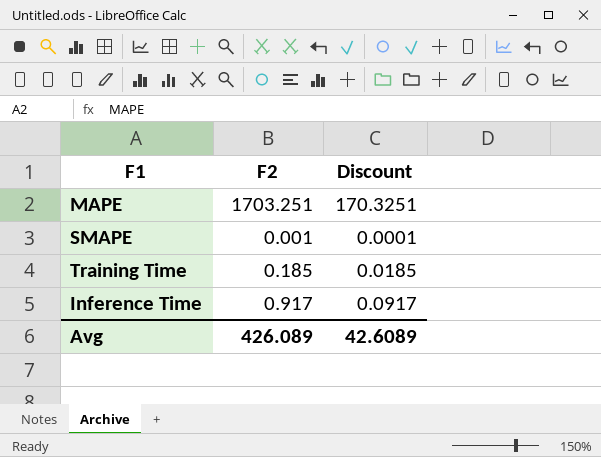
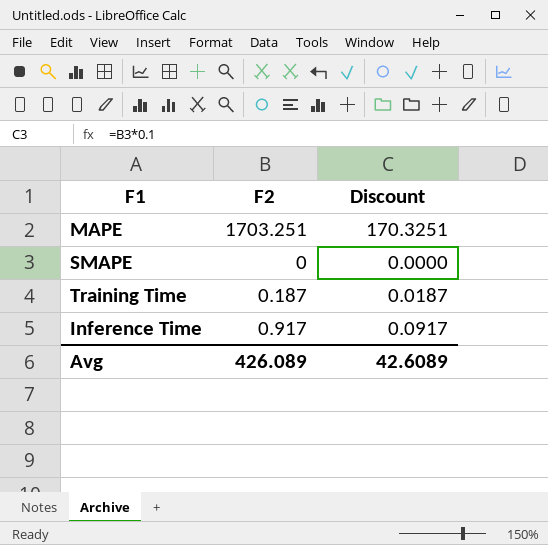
SMAPE | F2: 0.001 -> 0
SMAPE | Discount: 0.0001 -> 0.0000
Training Time | F2: 0.185 -> 0.187
Training Time | Discount: 0.0185 -> 0.0187

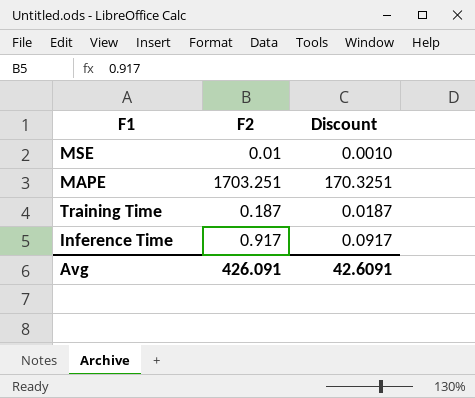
row SMAPE: 0 | 0.0000 -> none
row MSE: none -> 0.01 | 0.0010
Avg | F2: 426.089 -> 426.091
Avg | Discount: 42.6089 -> 42.6091

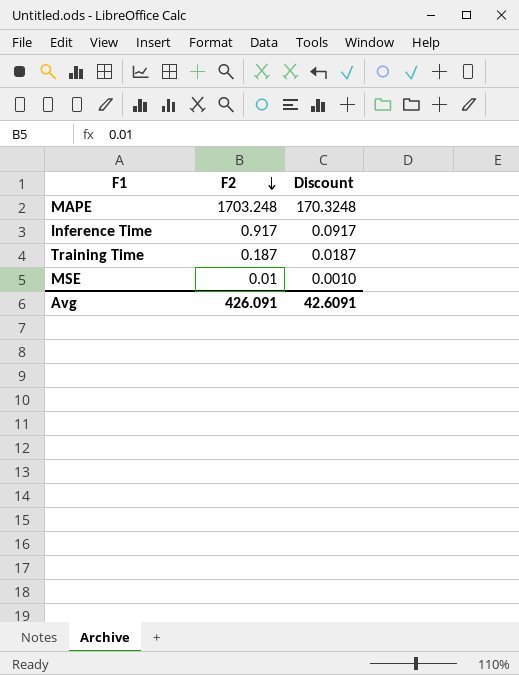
row order: none -> F2 descending
MAPE | F2: 1703.251 -> 1703.248
MAPE | Discount: 170.3251 -> 170.3248

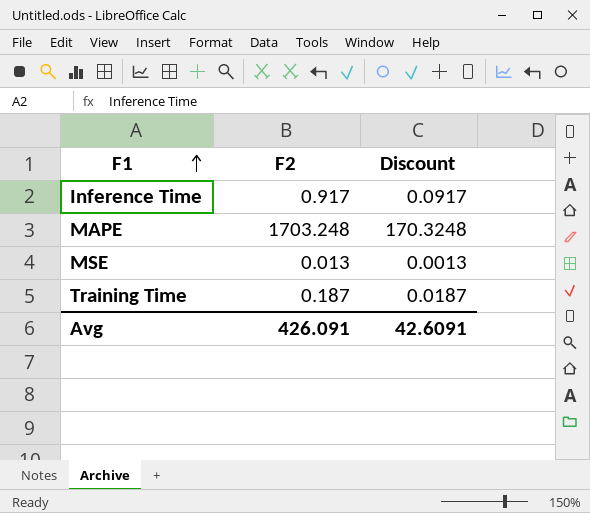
row order: F2 descending -> F1 ascending
MSE | F2: 0.01 -> 0.013
MSE | Discount: 0.0010 -> 0.0013

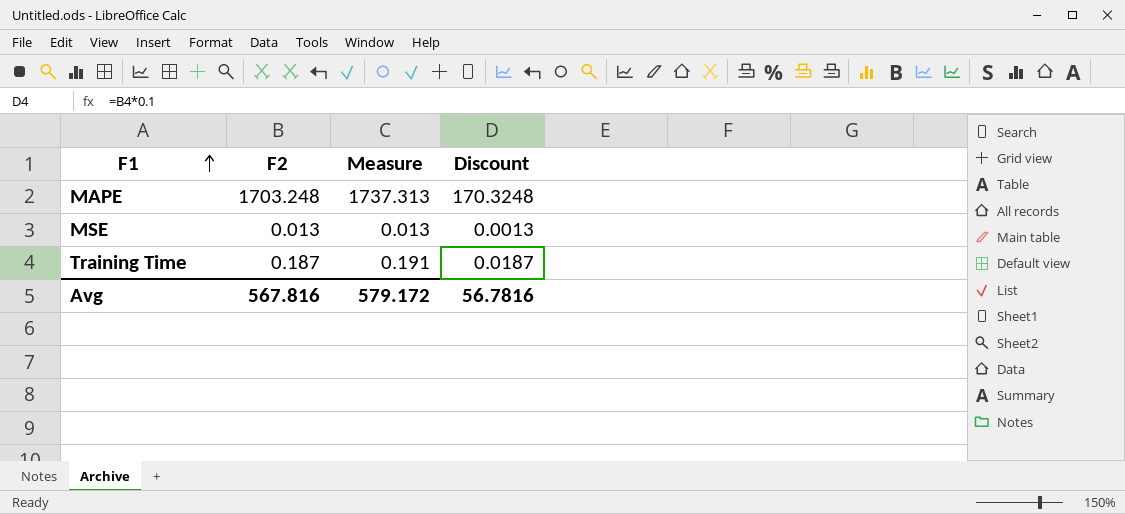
column Measure | formula: none -> [F2] * 1.02
row Inference Time: 0.917 | 0.0917 -> none
Avg | F2: 426.091 -> 567.816
Avg | Discount: 42.6091 -> 56.7816

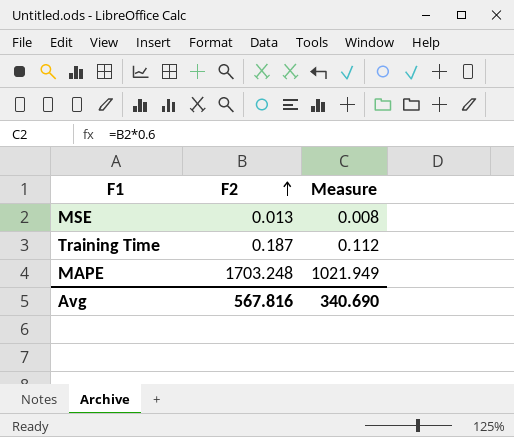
row order: F1 ascending -> F2 ascending
column Discount | formula: [F2] * 0.1 -> none
column Measure | formula: [F2] * 1.02 -> [F2] * 0.6
Avg | Measure: 579.172 -> 340.690

